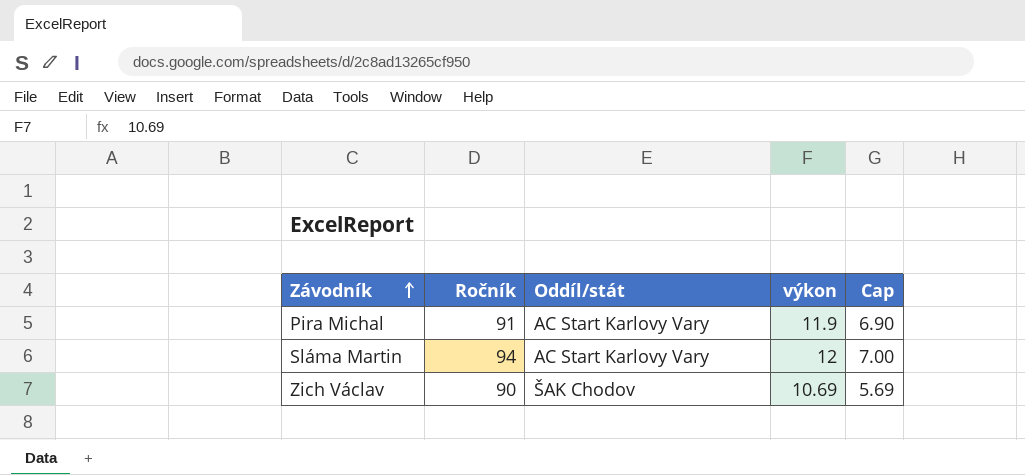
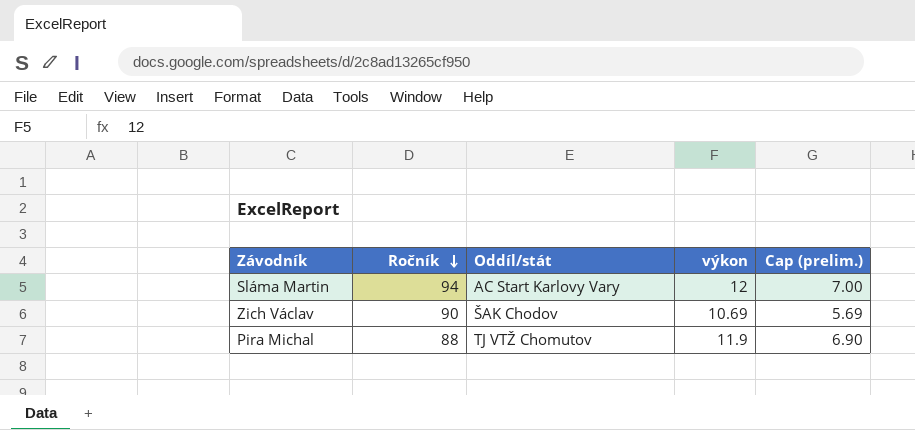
row order: Závodník ascending -> Ročník descending
column name: Cap -> Cap (prelim.)
Pira Michal | Ročník: 91 -> 88
Pira Michal | Oddíl/stát: AC Start Karlovy Vary -> TJ VTŽ Chomutov

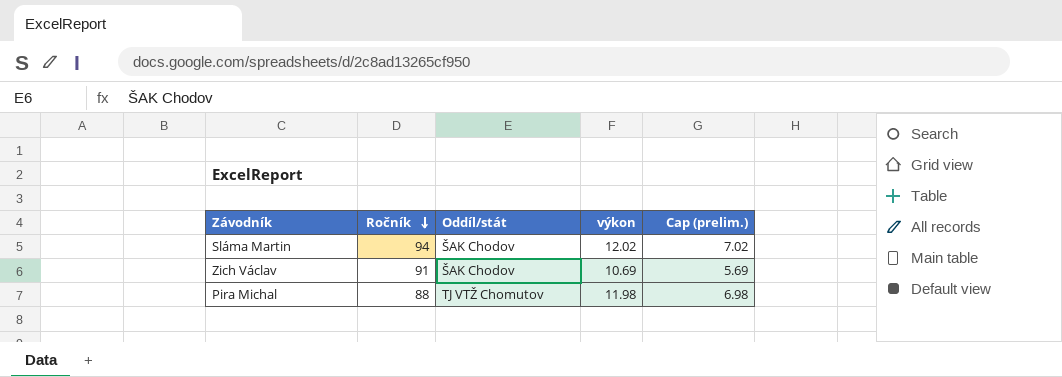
Sláma Martin | Oddíl/stát: AC Start Karlovy Vary -> ŠAK Chodov
Sláma Martin | výkon: 12 -> 12.02
Sláma Martin | Cap (prelim.): 7.00 -> 7.02
Zich Václav | Ročník: 90 -> 91
Pira Michal | výkon: 11.9 -> 11.98
Pira Michal | Cap (prelim.): 6.90 -> 6.98

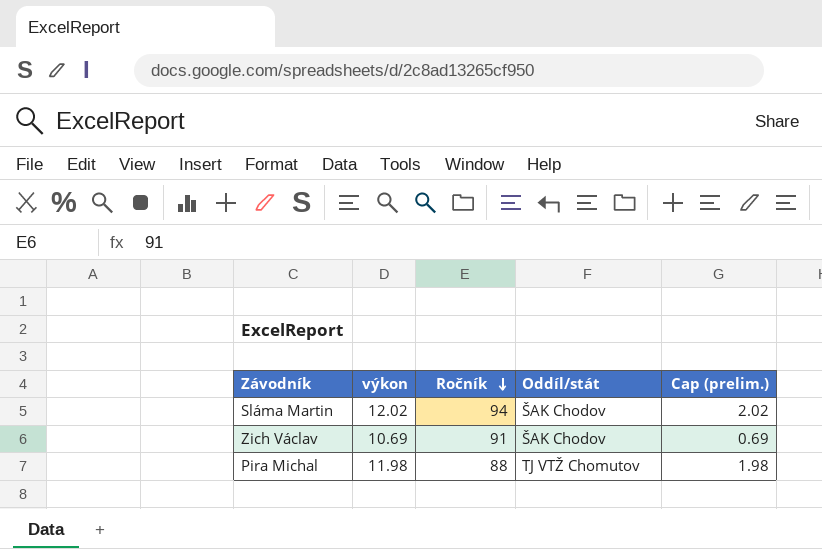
column výkon | position: 4 -> 2
column Cap (prelim.) | formula: [výkon] - 5 -> [výkon] - 10

